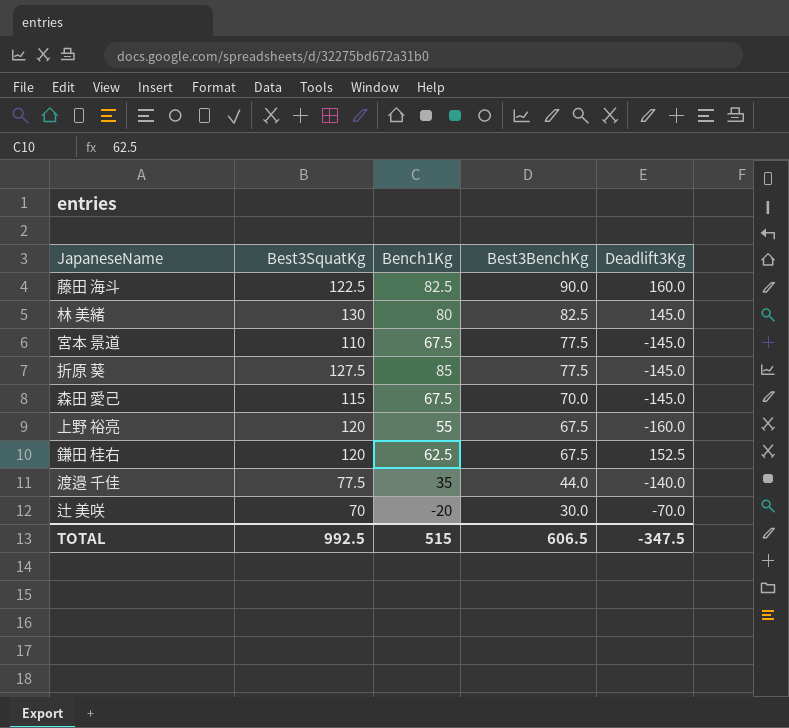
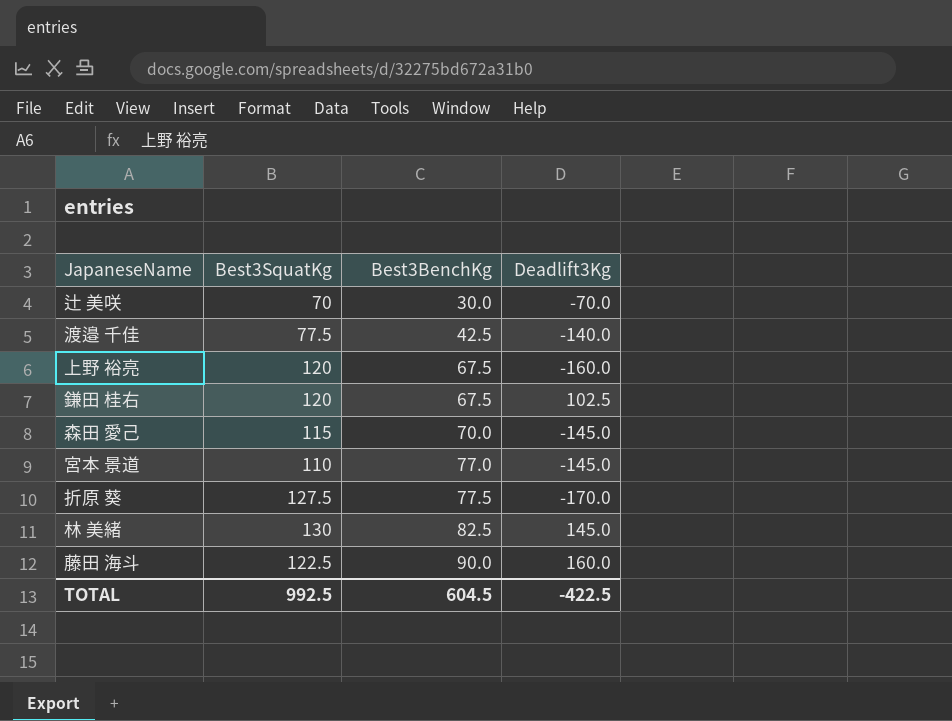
row order: Best3BenchKg descending -> Best3BenchKg ascending
column Bench1Kg | position: 3 -> none
渡邉 千佳 | Best3BenchKg: 44.0 -> 42.5
鎌田 桂右 | Deadlift3Kg: 152.5 -> 102.5
宮本 景道 | Best3BenchKg: 77.5 -> 77.0
折原 葵 | Deadlift3Kg: -145.0 -> -170.0
TOTAL | Best3BenchKg: 606.5 -> 604.5
TOTAL | Deadlift3Kg: -347.5 -> -422.5

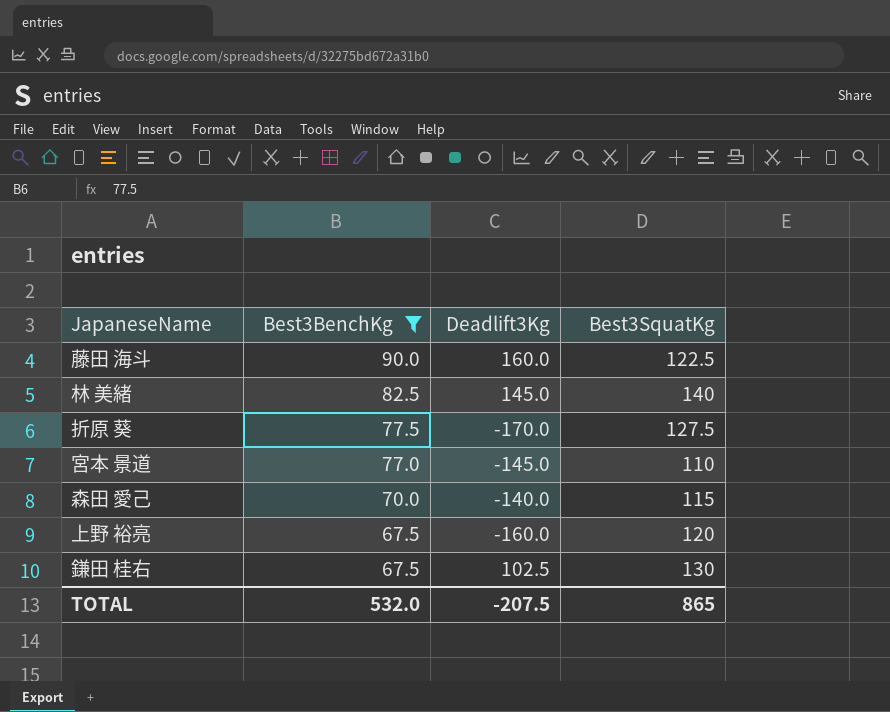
filter: none -> Best3BenchKg >= 67.5
row order: Best3BenchKg ascending -> Best3BenchKg descending
column Best3SquatKg | position: 2 -> 4
林 美緒 | Best3SquatKg: 130 -> 140
森田 愛己 | Deadlift3Kg: -145.0 -> -140.0
鎌田 桂右 | Best3SquatKg: 120 -> 130
TOTAL | Best3BenchKg: 604.5 -> 532.0
TOTAL | Deadlift3Kg: -422.5 -> -207.5
TOTAL | Best3SquatKg: 992.5 -> 865

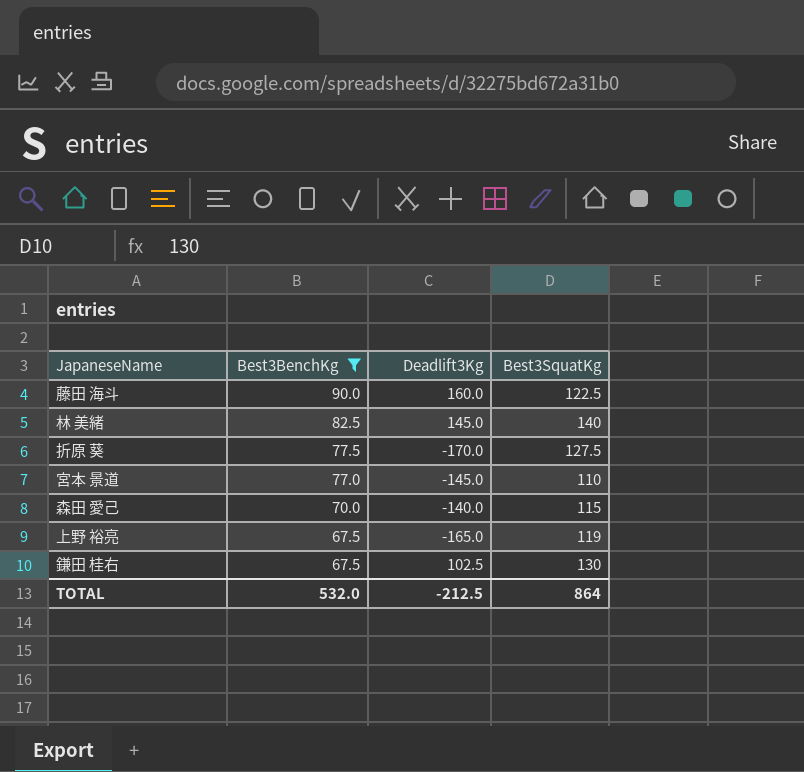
上野 裕亮 | Deadlift3Kg: -160.0 -> -165.0
上野 裕亮 | Best3SquatKg: 120 -> 119
TOTAL | Deadlift3Kg: -207.5 -> -212.5
TOTAL | Best3SquatKg: 865 -> 864

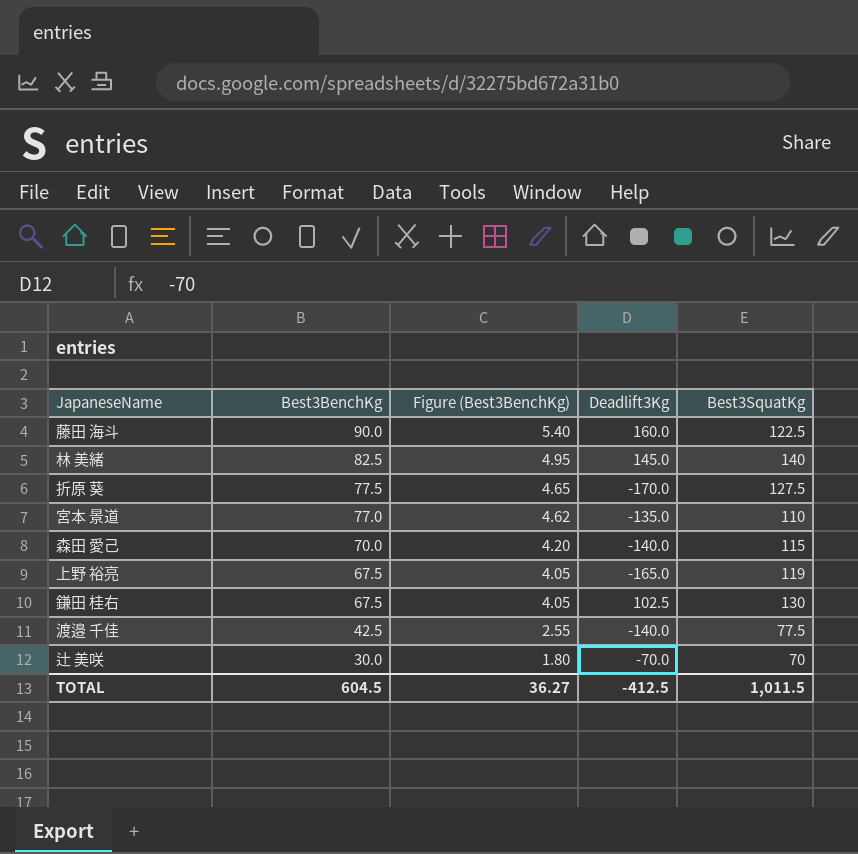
filter: Best3BenchKg >= 67.5 -> none
column Figure (Best3BenchKg) | formula: none -> [Best3BenchKg] * 0.06
宮本 景道 | Deadlift3Kg: -145.0 -> -135.0
TOTAL | Best3BenchKg: 532.0 -> 604.5
TOTAL | Deadlift3Kg: -212.5 -> -412.5
TOTAL | Best3SquatKg: 864 -> 1,011.5

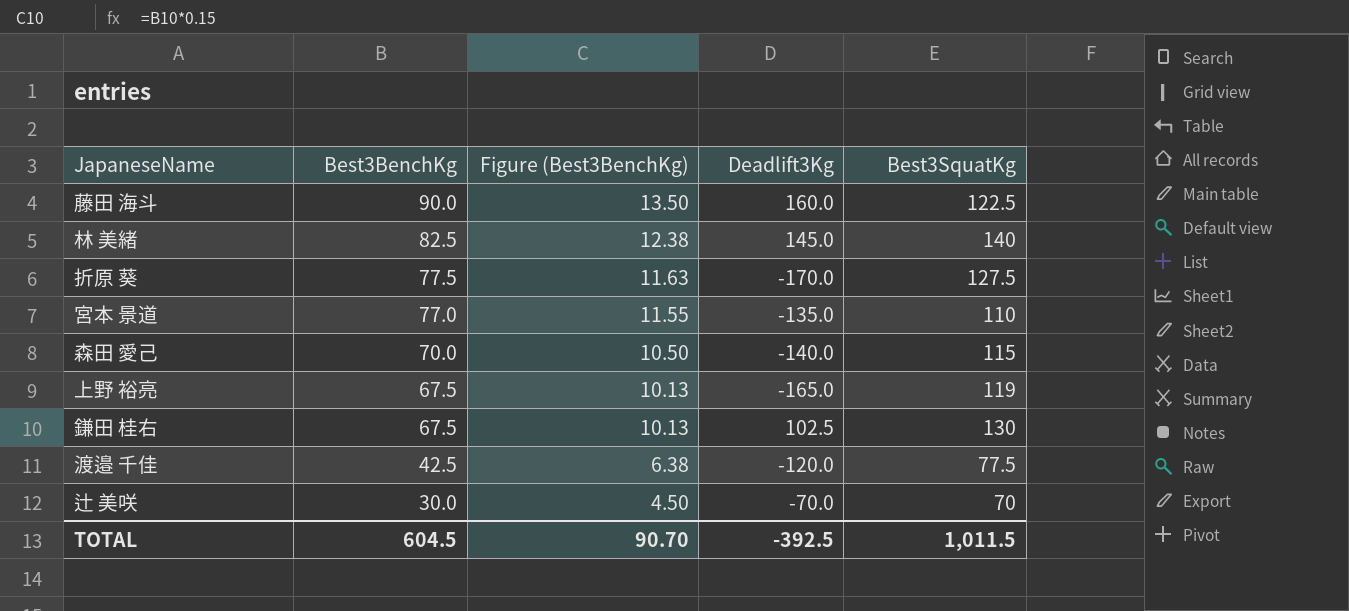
column Figure (Best3BenchKg) | formula: [Best3BenchKg] * 0.06 -> [Best3BenchKg] * 0.15
渡邉 千佳 | Deadlift3Kg: -140.0 -> -120.0
TOTAL | Figure (Best3BenchKg): 36.27 -> 90.70
TOTAL | Deadlift3Kg: -412.5 -> -392.5

